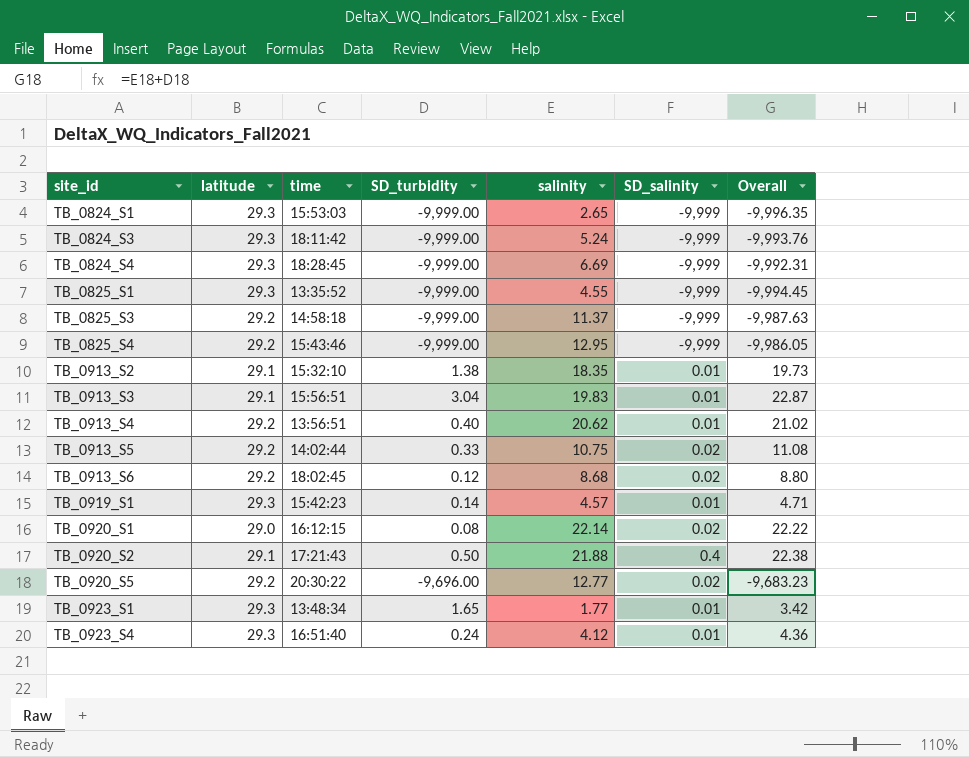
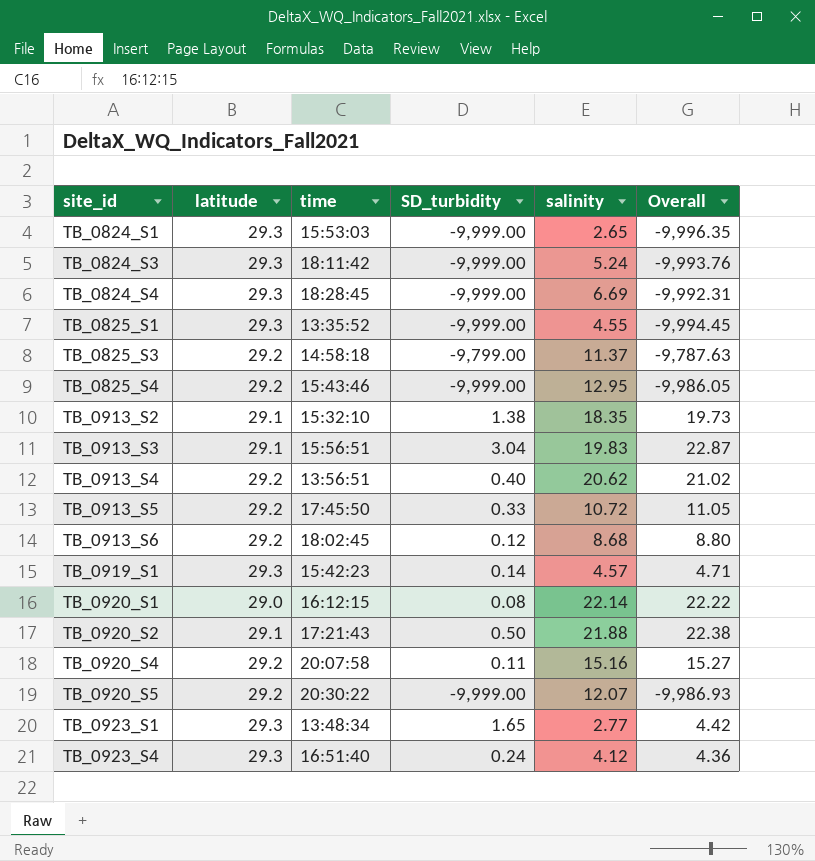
column SD_salinity | position: 6 -> none
TB_0825_S3 | SD_turbidity: -9,999.00 -> -9,799.00
TB_0825_S3 | Overall: -9,987.63 -> -9,787.63
TB_0913_S5 | time: 14:02:44 -> 17:45:50
TB_0913_S5 | salinity: 10.75 -> 10.72
TB_0913_S5 | Overall: 11.08 -> 11.05
row TB_0920_S4: none -> 29.2 | 20:07:58 | 0.11 | 15.16 | 15.27
TB_0920_S5 | SD_turbidity: -9,696.00 -> -9,999.00
TB_0920_S5 | salinity: 12.77 -> 12.07
TB_0920_S5 | Overall: -9,683.23 -> -9,986.93
TB_0923_S1 | salinity: 1.77 -> 2.77
TB_0923_S1 | Overall: 3.42 -> 4.42

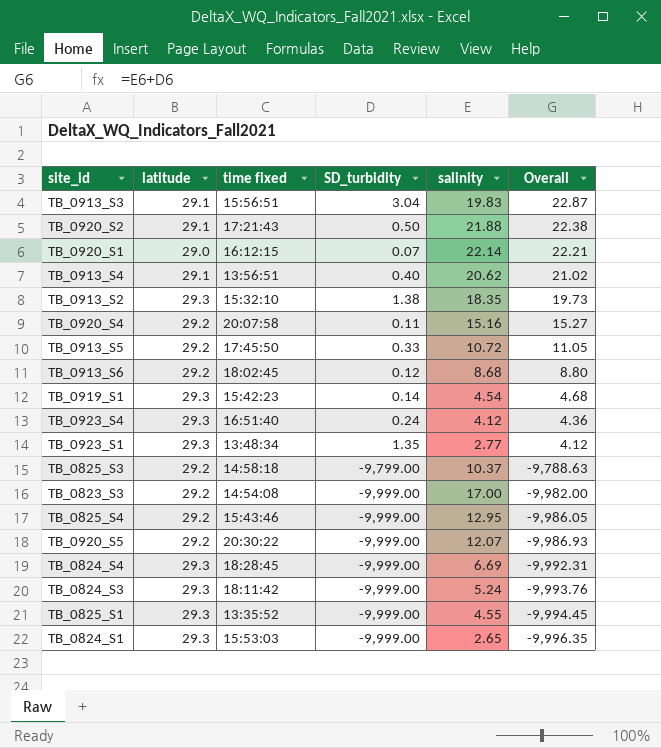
row order: site_id ascending -> Overall descending
column name: time -> time fixed
TB_0920_S1 | SD_turbidity: 0.08 -> 0.07
TB_0920_S1 | Overall: 22.22 -> 22.21
TB_0913_S4 | latitude: 29.2 -> 29.1
TB_0913_S2 | latitude: 29.1 -> 29.3
TB_0919_S1 | salinity: 4.57 -> 4.54
TB_0919_S1 | Overall: 4.71 -> 4.68
TB_0923_S1 | SD_turbidity: 1.65 -> 1.35
TB_0923_S1 | Overall: 4.42 -> 4.12
TB_0825_S3 | salinity: 11.37 -> 10.37
TB_0825_S3 | Overall: -9,787.63 -> -9,788.63
row TB_0823_S3: none -> 29.2 | 14:54:08 | -9,999.00 | 17.00 | -9,982.00

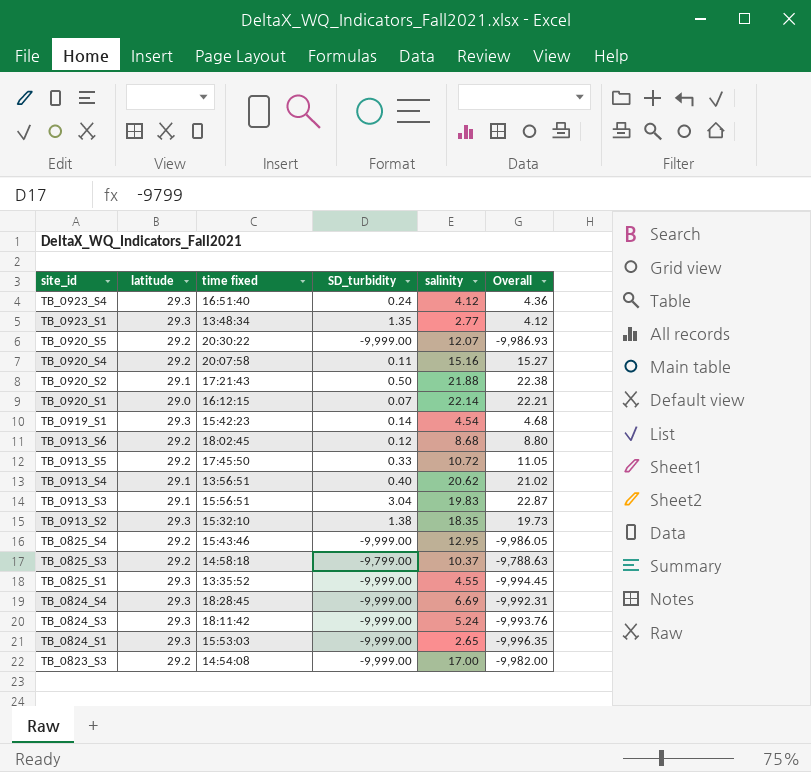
row order: Overall descending -> site_id descending

